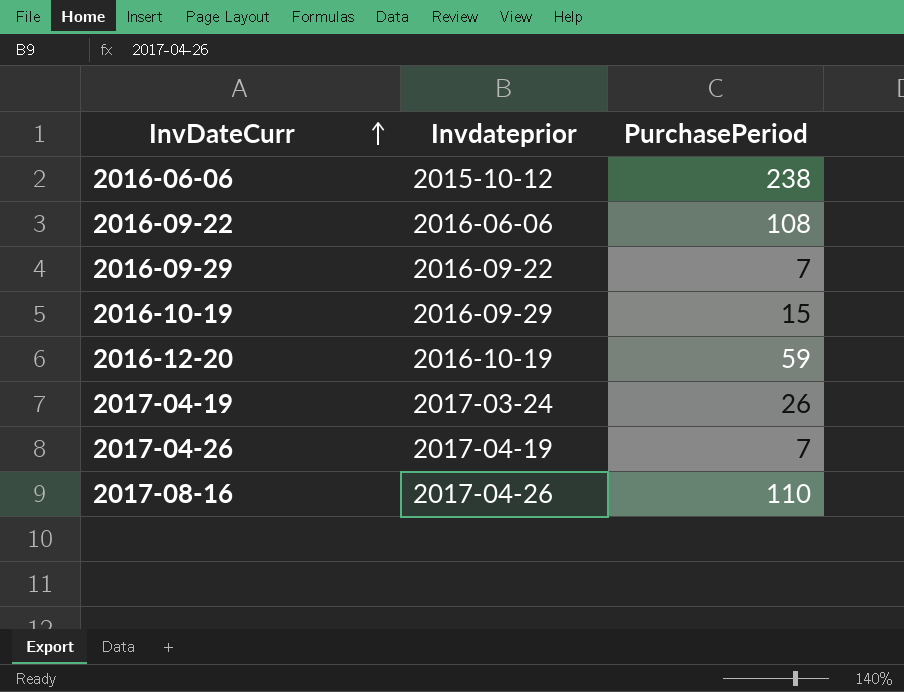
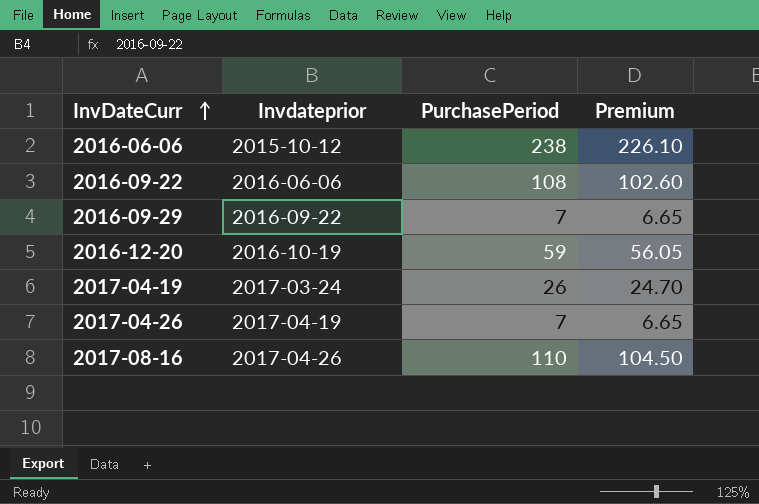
column Premium | formula: none -> [PurchasePeriod] * 0.95
row 2016-10-19: 2016-09-29 | 15 -> none

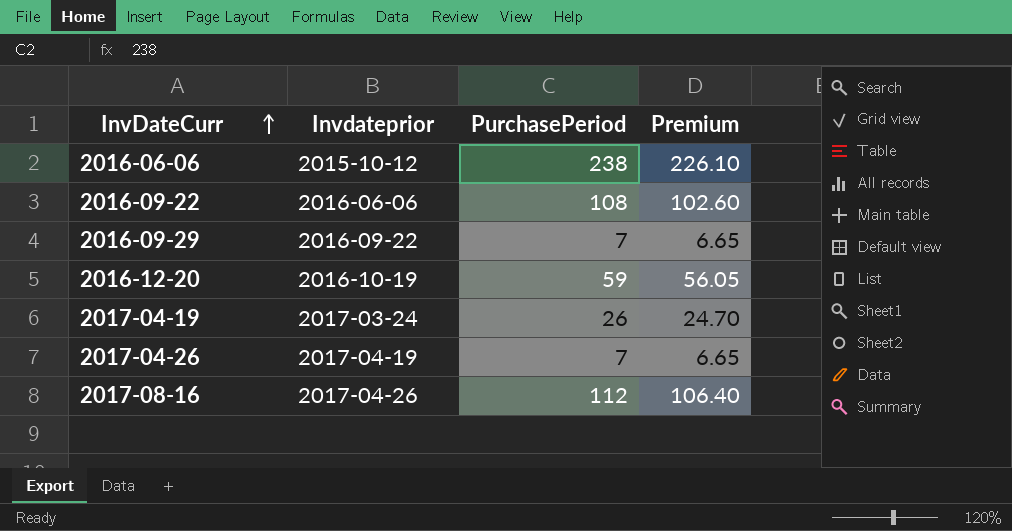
2017-08-16 | PurchasePeriod: 110 -> 112
2017-08-16 | Premium: 104.50 -> 106.40

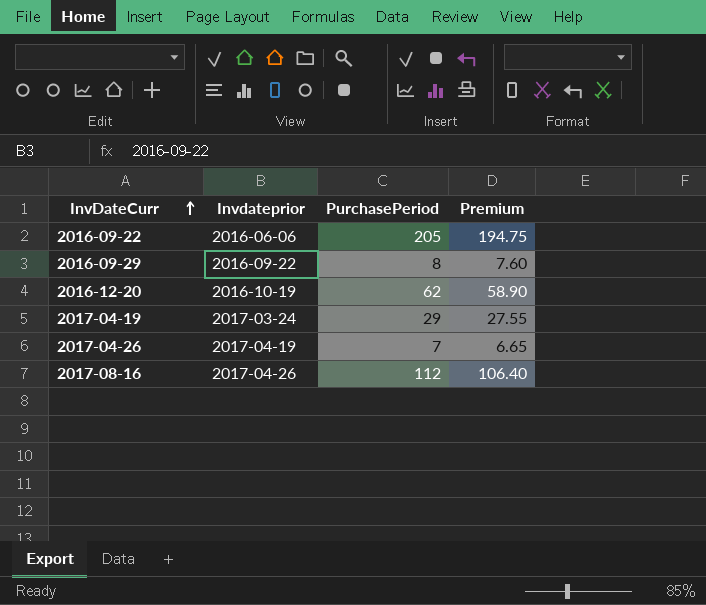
row 2016-06-06: 2015-10-12 | 238 | 226.10 -> none
2016-09-22 | PurchasePeriod: 108 -> 205
2016-09-22 | Premium: 102.60 -> 194.75
2016-09-29 | PurchasePeriod: 7 -> 8
2016-09-29 | Premium: 6.65 -> 7.60
2016-12-20 | PurchasePeriod: 59 -> 62
2016-12-20 | Premium: 56.05 -> 58.90
2017-04-19 | PurchasePeriod: 26 -> 29
2017-04-19 | Premium: 24.70 -> 27.55

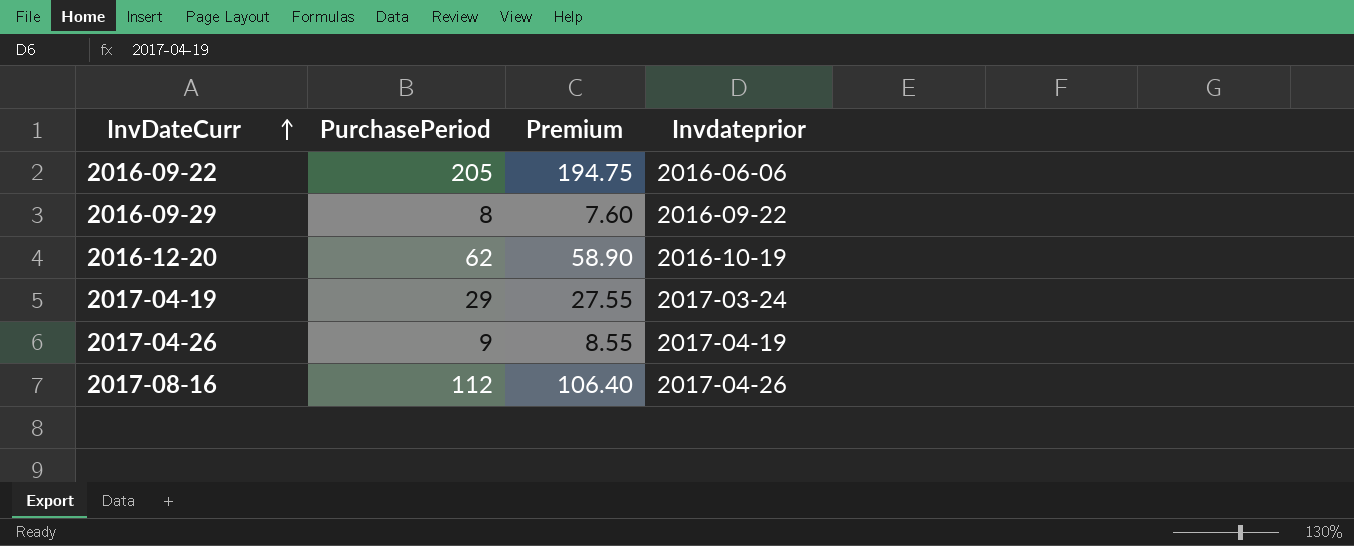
column Invdateprior | position: 2 -> 4
2017-04-26 | PurchasePeriod: 7 -> 9
2017-04-26 | Premium: 6.65 -> 8.55

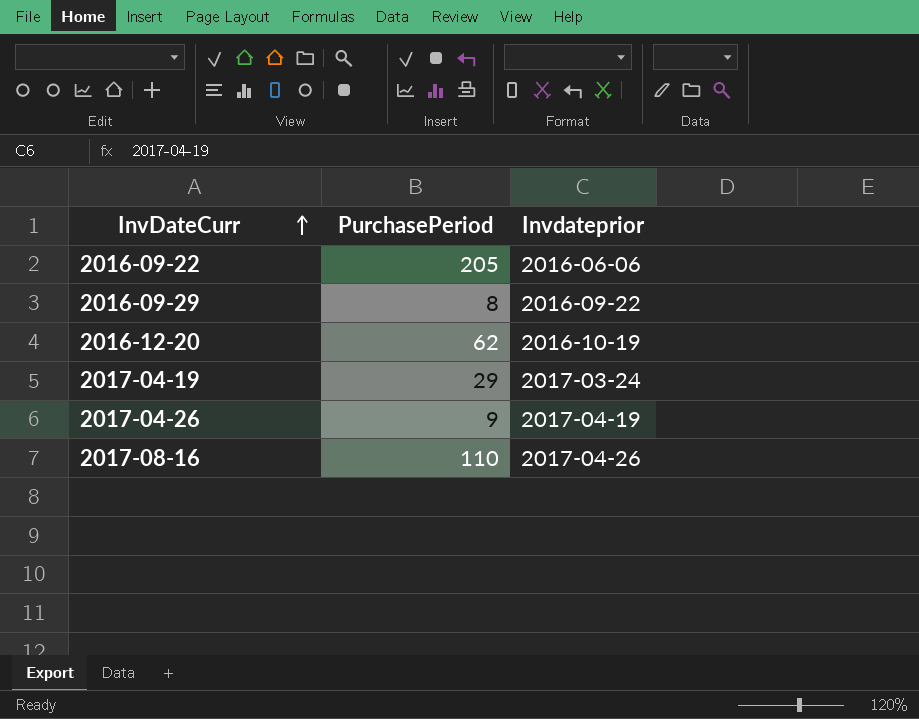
column Premium | formula: [PurchasePeriod] * 0.95 -> none
2017-08-16 | PurchasePeriod: 112 -> 110

